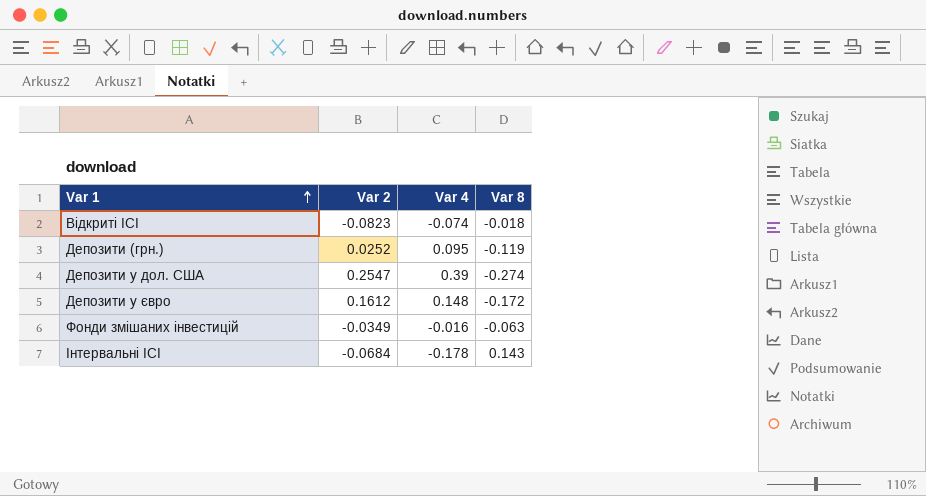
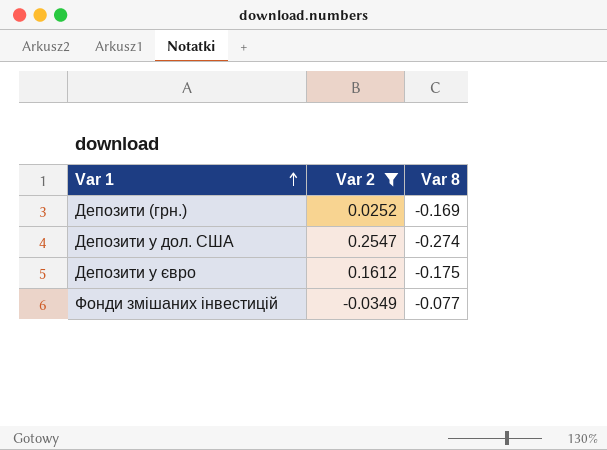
filter: none -> Var 2 >= -0.0349
column Var 4 | position: 3 -> none
Депозити (грн.) | Var 8: -0.119 -> -0.169
Депозити у євро | Var 8: -0.172 -> -0.175
Фонди змішаних інвестицій | Var 8: -0.063 -> -0.077

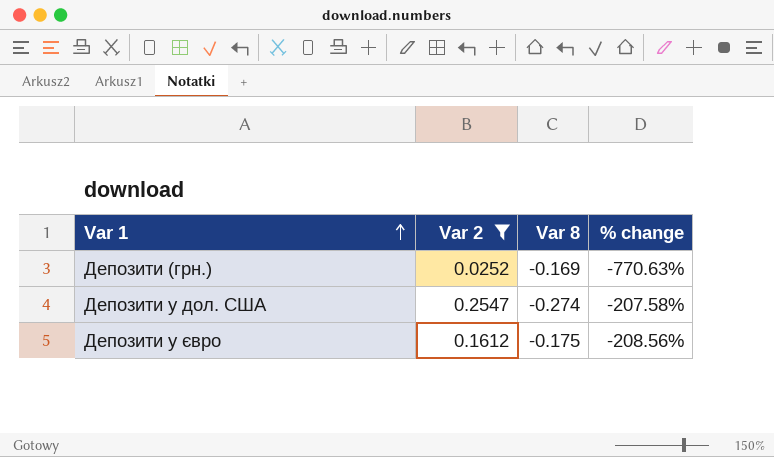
column % change | formula: none -> ([Var 8] - [Var 2]) / [Var 2]
row Фонди змішаних інвестицій: -0.0349 | -0.077 -> none

